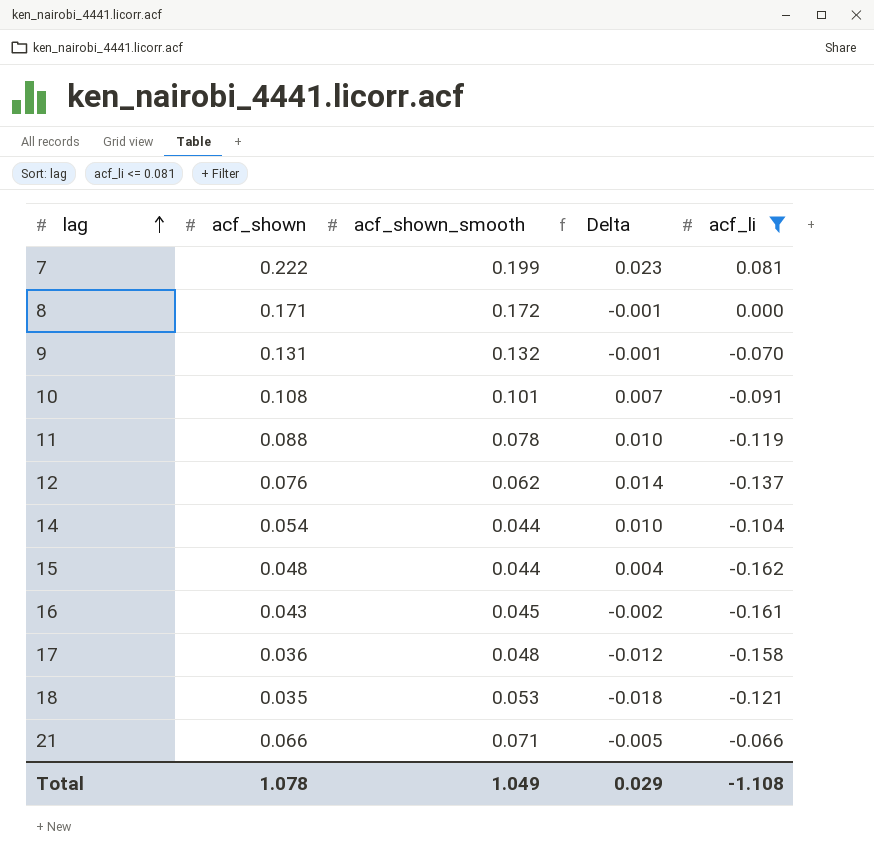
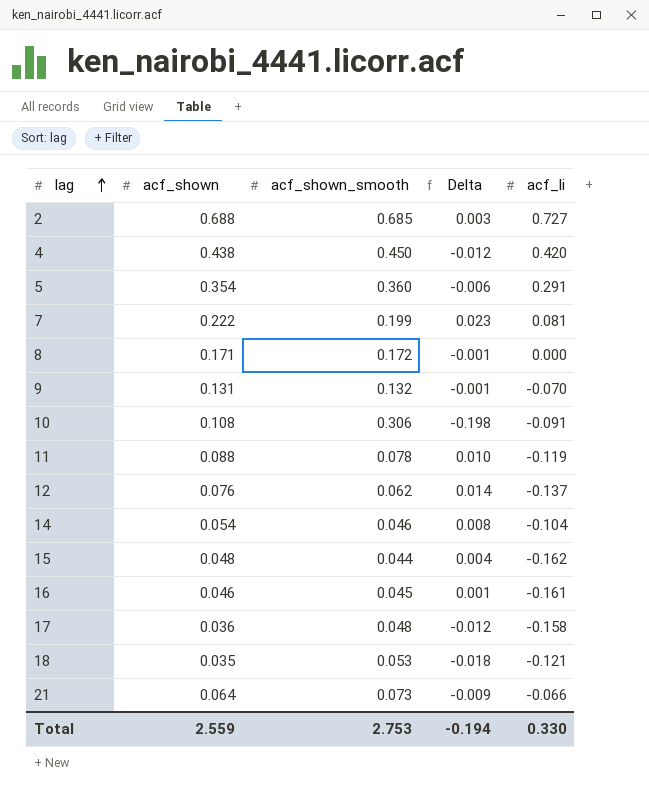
filter: acf_li <= 0.081 -> none
10 | acf_shown_smooth: 0.101 -> 0.306
10 | Delta: 0.007 -> -0.198
14 | acf_shown_smooth: 0.044 -> 0.046
14 | Delta: 0.010 -> 0.008
16 | acf_shown: 0.043 -> 0.046
16 | Delta: -0.002 -> 0.001
21 | acf_shown: 0.066 -> 0.064
21 | acf_shown_smooth: 0.071 -> 0.073
21 | Delta: -0.005 -> -0.009
Total | acf_shown: 1.078 -> 2.559
Total | acf_shown_smooth: 1.049 -> 2.753
Total | Delta: 0.029 -> -0.194
Total | acf_li: -1.108 -> 0.330

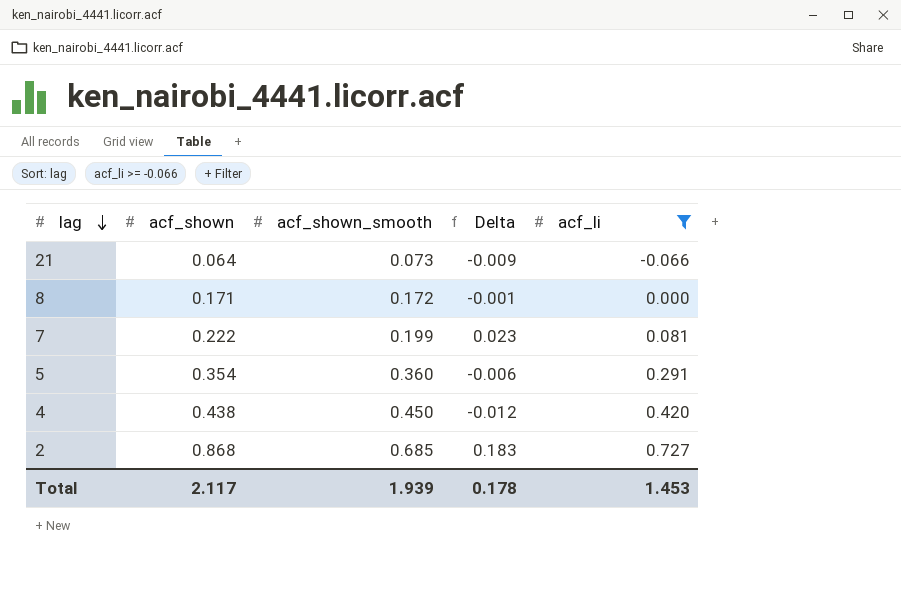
filter: none -> acf_li >= -0.066
row order: lag ascending -> lag descending
2 | acf_shown: 0.688 -> 0.868
2 | Delta: 0.003 -> 0.183
Total | acf_shown: 2.559 -> 2.117
Total | acf_shown_smooth: 2.753 -> 1.939
Total | Delta: -0.194 -> 0.178
Total | acf_li: 0.330 -> 1.453

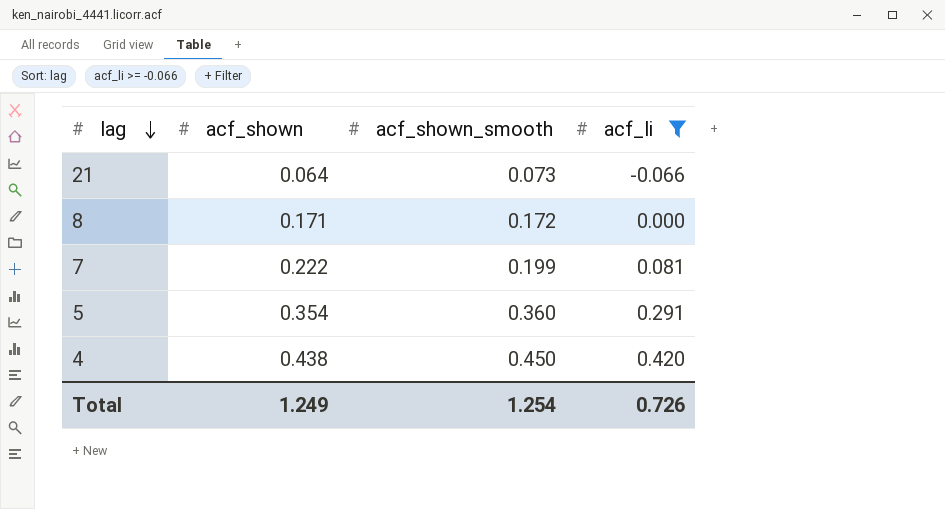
column Delta | formula: [acf_shown] - [acf_shown_smooth] -> none
row 2: 0.868 | 0.685 | 0.183 | 0.727 -> none
Total | acf_shown: 2.117 -> 1.249
Total | acf_shown_smooth: 1.939 -> 1.254
Total | acf_li: 1.453 -> 0.726

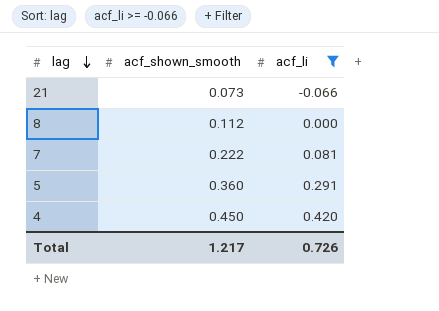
column acf_shown | position: 2 -> none
8 | acf_shown_smooth: 0.172 -> 0.112
7 | acf_shown_smooth: 0.199 -> 0.222
Total | acf_shown_smooth: 1.254 -> 1.217

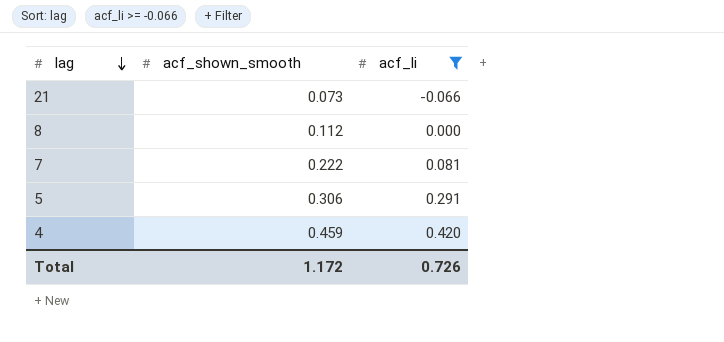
5 | acf_shown_smooth: 0.360 -> 0.306
4 | acf_shown_smooth: 0.450 -> 0.459
Total | acf_shown_smooth: 1.217 -> 1.172

